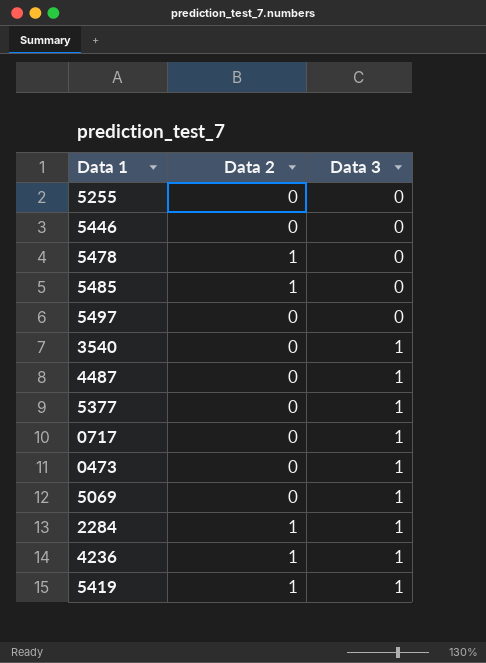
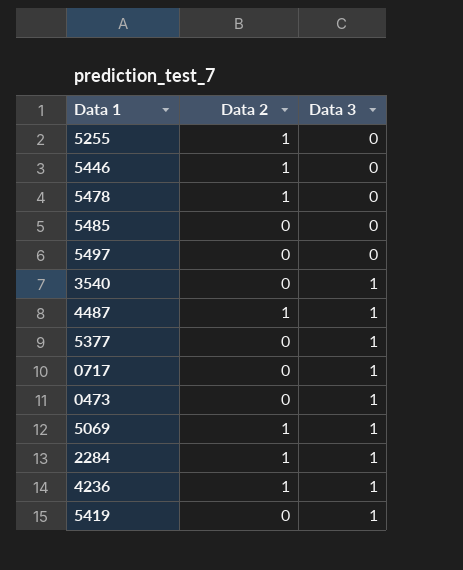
5255 | Data 2: 0 -> 1
5446 | Data 2: 0 -> 1
5485 | Data 2: 1 -> 0
4487 | Data 2: 0 -> 1
5069 | Data 2: 0 -> 1
5419 | Data 2: 1 -> 0

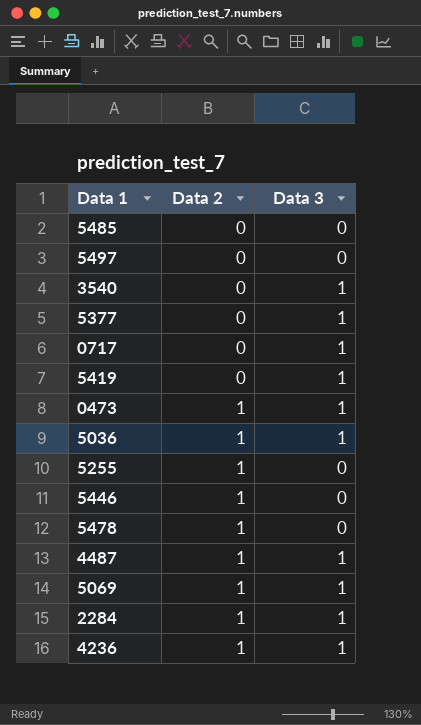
row order: Data 3 ascending -> Data 2 ascending
0473 | Data 2: 0 -> 1
row 5036: none -> 1 | 1

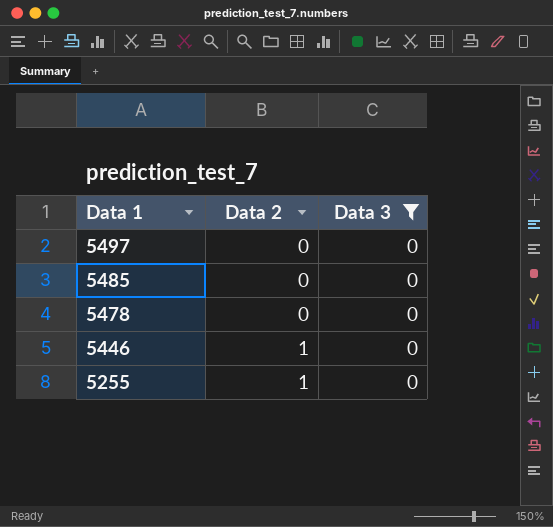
filter: none -> Data 3 = 0
row order: Data 2 ascending -> Data 1 descending
5478 | Data 2: 1 -> 0

